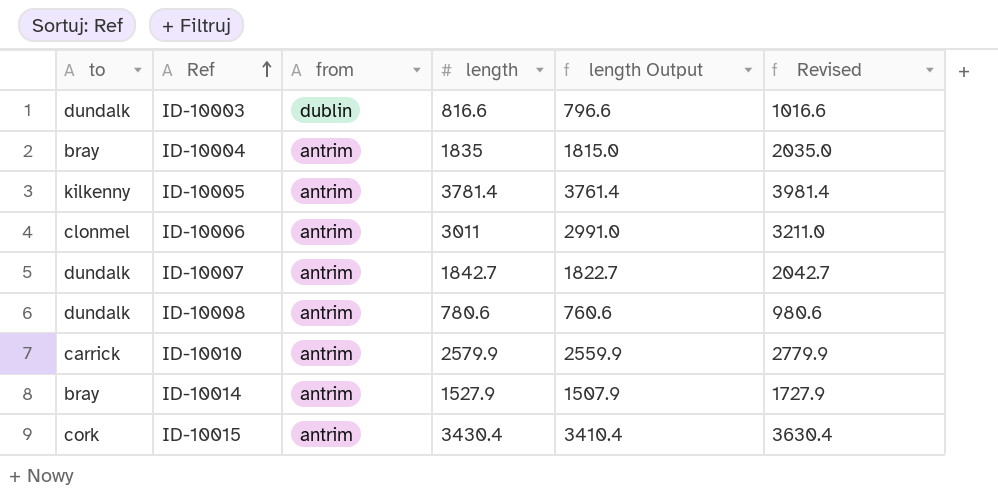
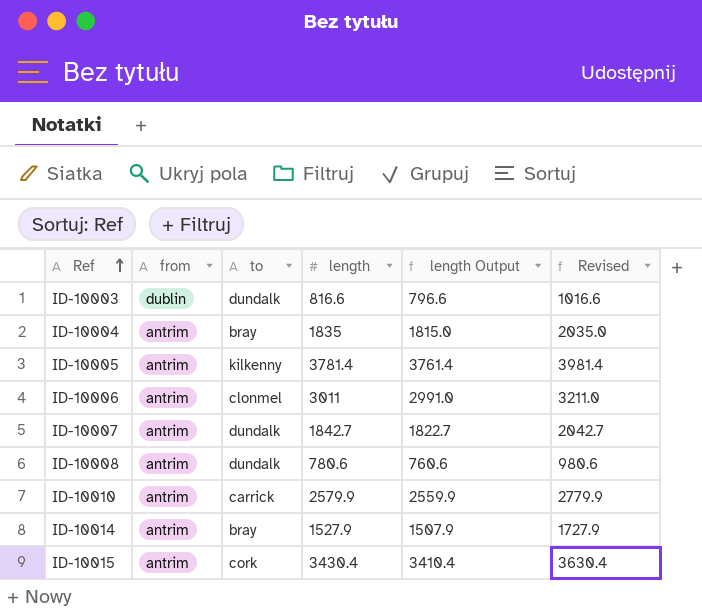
column to | position: 1 -> 3

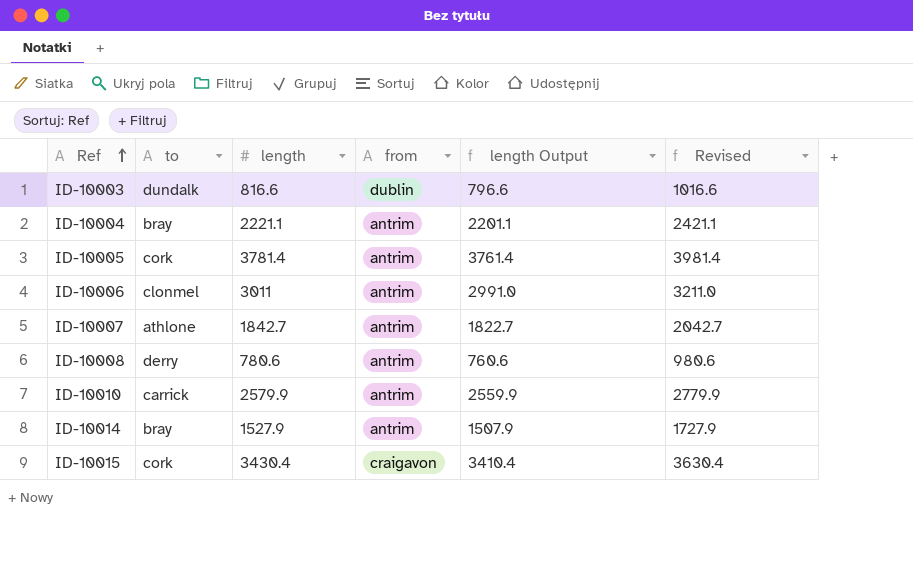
column from | position: 2 -> 4
ID-10004 | length: 1835 -> 2221.1
ID-10004 | length Output: 1815.0 -> 2201.1
ID-10004 | Revised: 2035.0 -> 2421.1
ID-10005 | to: kilkenny -> cork
ID-10007 | to: dundalk -> athlone
ID-10008 | to: dundalk -> derry
ID-10015 | from: antrim -> craigavon

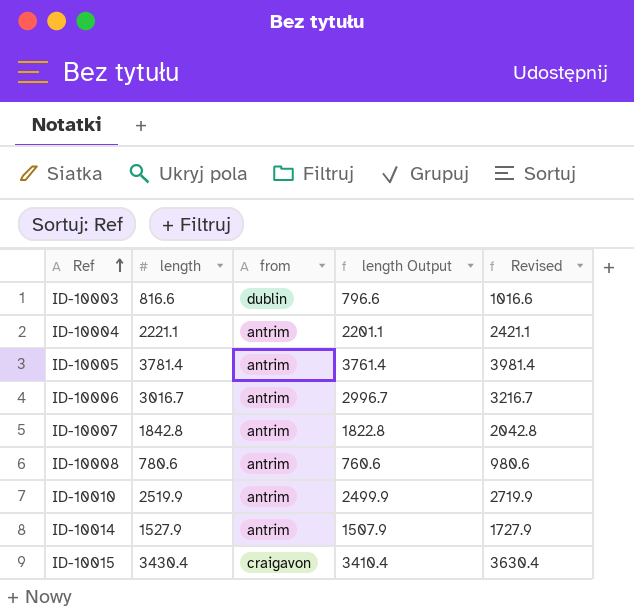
column to | position: 2 -> none
ID-10006 | length: 3011 -> 3016.7
ID-10006 | length Output: 2991.0 -> 2996.7
ID-10006 | Revised: 3211.0 -> 3216.7
ID-10007 | length: 1842.7 -> 1842.8
ID-10007 | length Output: 1822.7 -> 1822.8
ID-10007 | Revised: 2042.7 -> 2042.8
ID-10010 | length: 2579.9 -> 2519.9
ID-10010 | length Output: 2559.9 -> 2499.9
ID-10010 | Revised: 2779.9 -> 2719.9

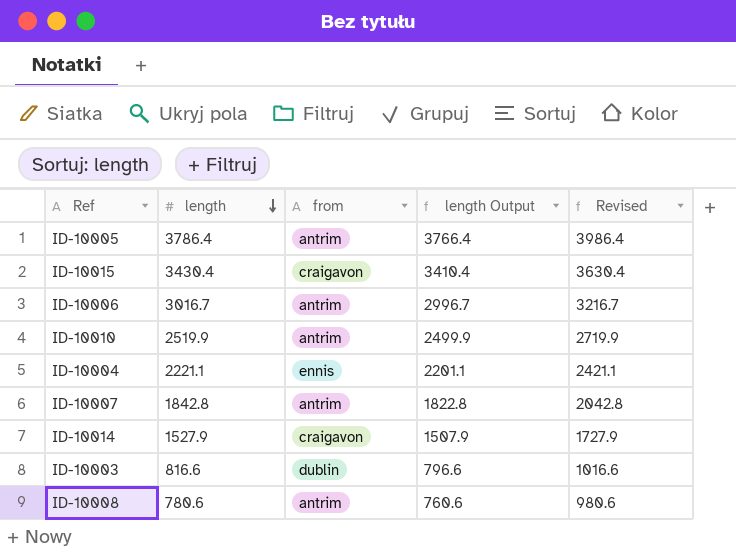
row order: Ref ascending -> length descending
ID-10005 | length: 3781.4 -> 3786.4
ID-10005 | length Output: 3761.4 -> 3766.4
ID-10005 | Revised: 3981.4 -> 3986.4
ID-10004 | from: antrim -> ennis
ID-10014 | from: antrim -> craigavon

